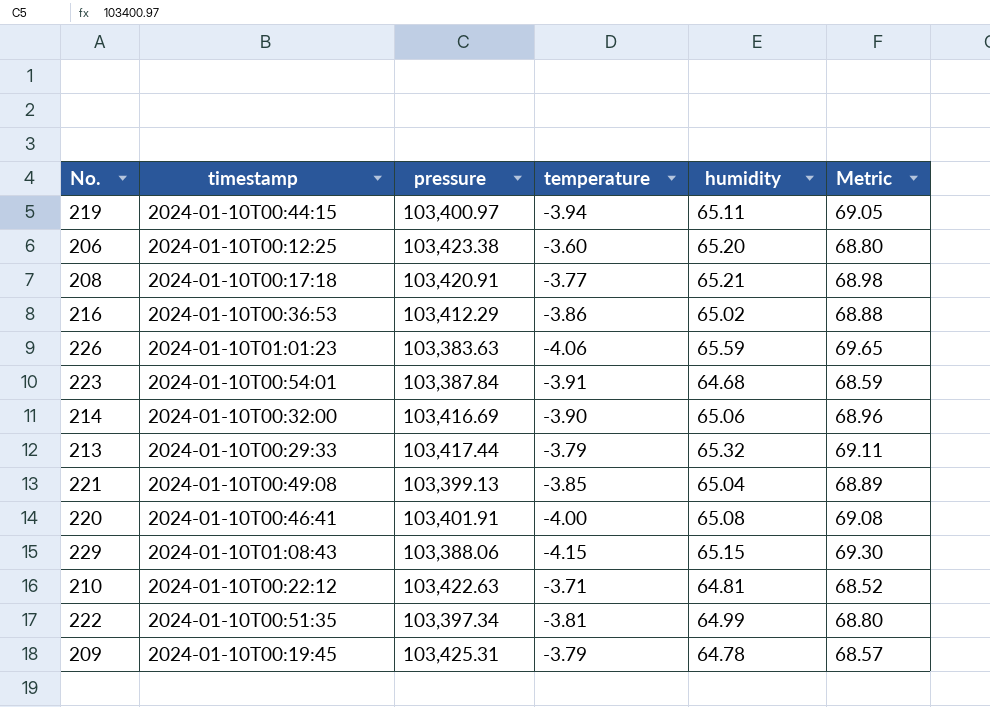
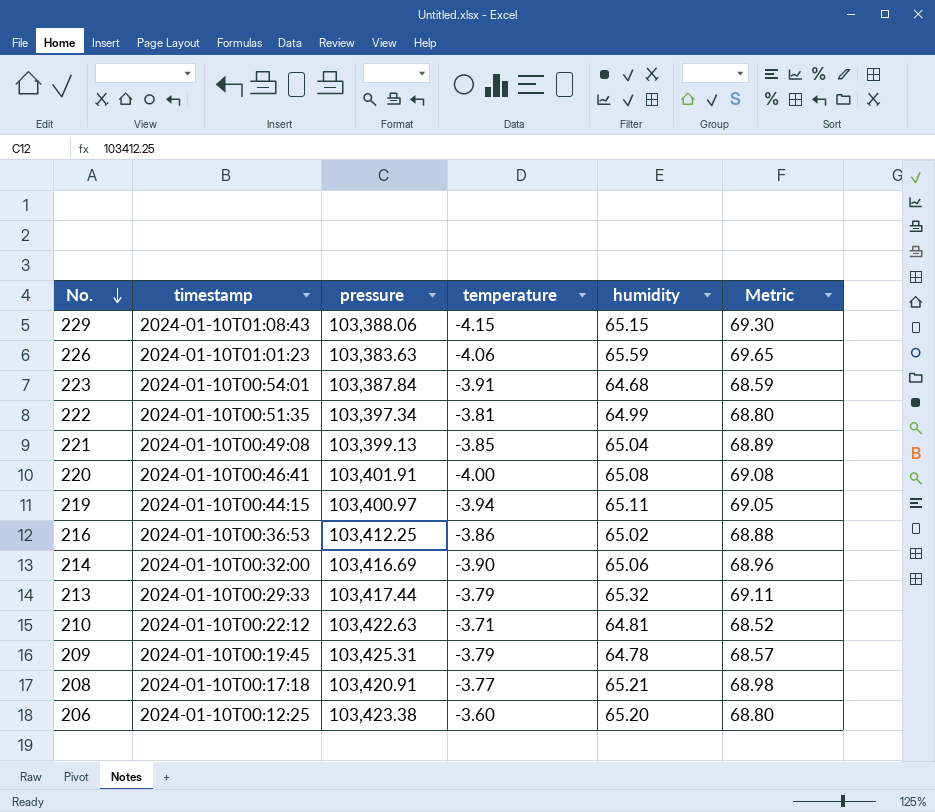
row order: none -> No. descending
216 | pressure: 103,412.29 -> 103,412.25

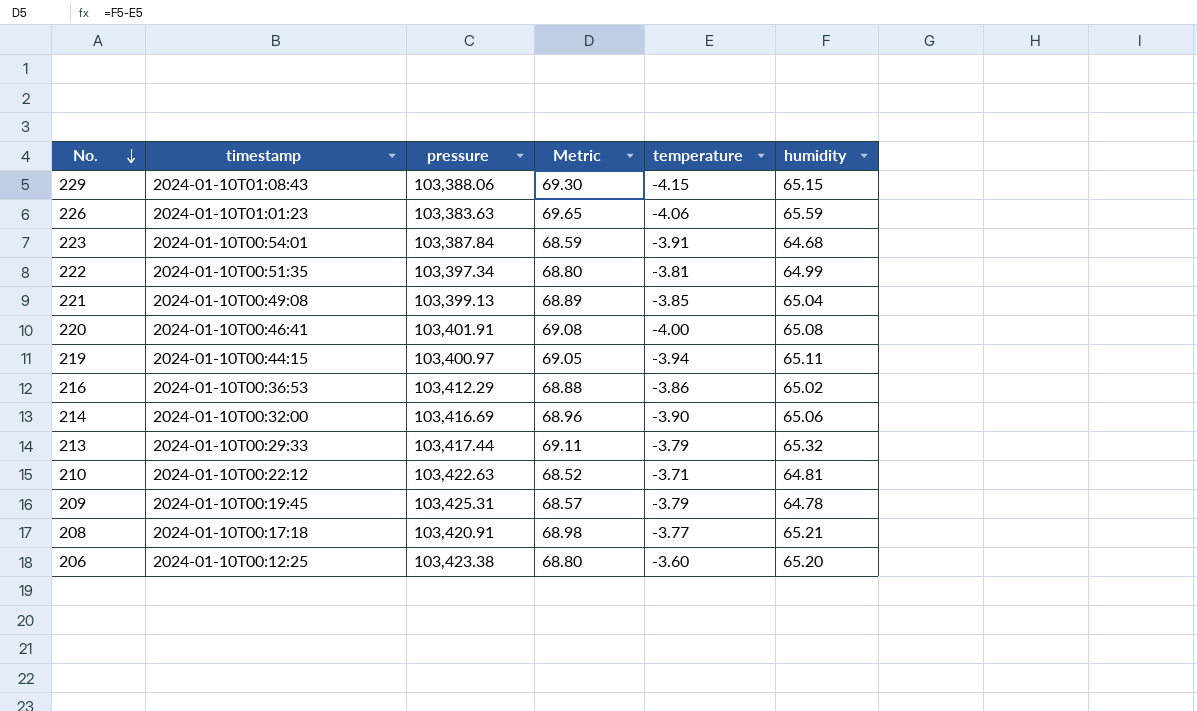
column Metric | position: 6 -> 4
216 | pressure: 103,412.25 -> 103,412.29

